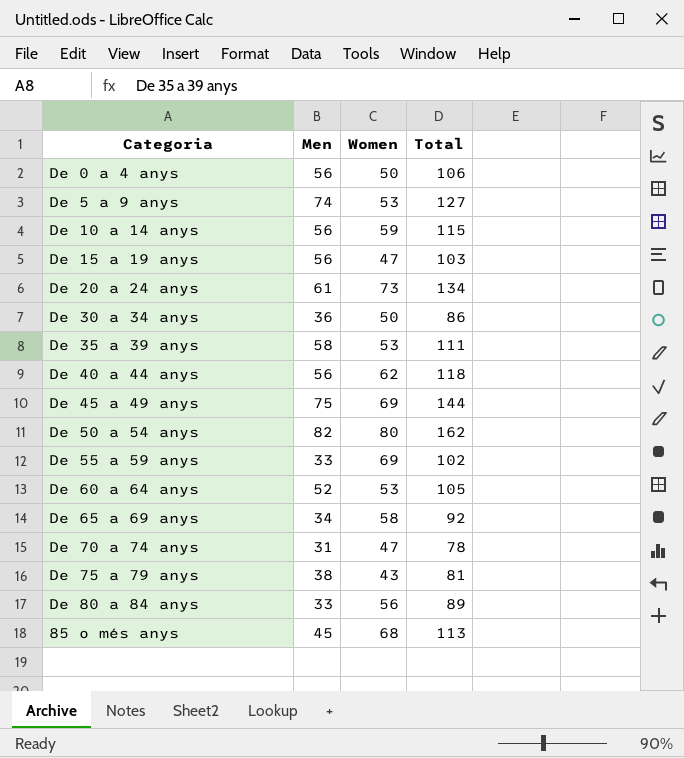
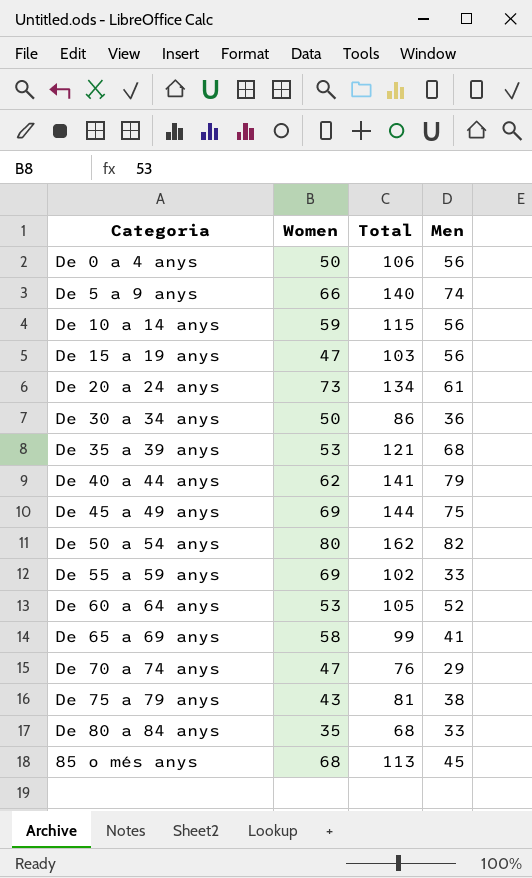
column Men | position: 2 -> 4
De 5 a 9 anys | Women: 53 -> 66
De 5 a 9 anys | Total: 127 -> 140
De 35 a 39 anys | Total: 111 -> 121
De 35 a 39 anys | Men: 58 -> 68
De 40 a 44 anys | Total: 118 -> 141
De 40 a 44 anys | Men: 56 -> 79
De 65 a 69 anys | Total: 92 -> 99
De 65 a 69 anys | Men: 34 -> 41
De 70 a 74 anys | Total: 78 -> 76
De 70 a 74 anys | Men: 31 -> 29
De 80 a 84 anys | Women: 56 -> 35
De 80 a 84 anys | Total: 89 -> 68

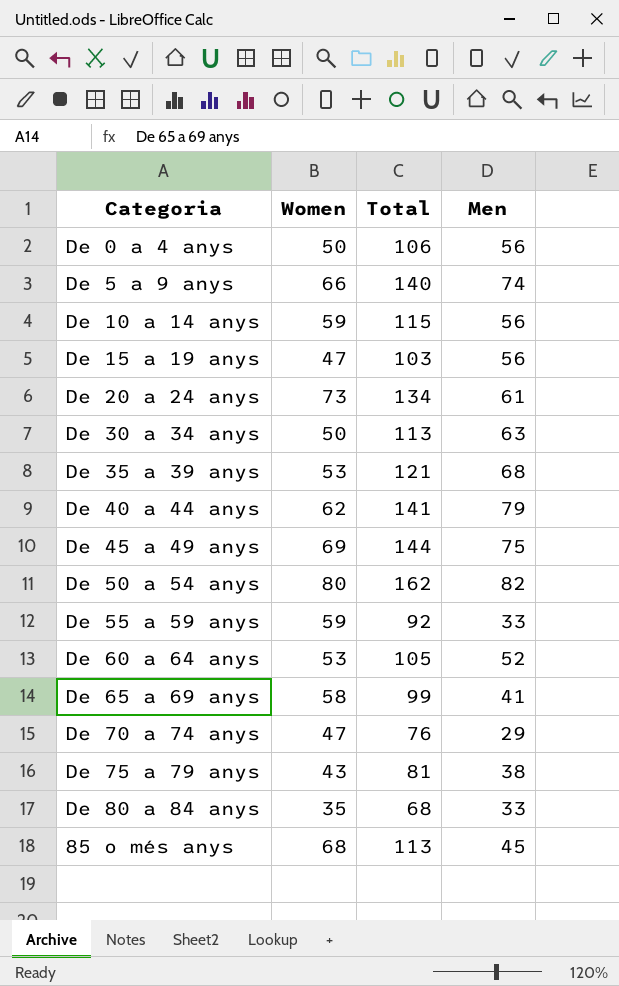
De 30 a 34 anys | Total: 86 -> 113
De 30 a 34 anys | Men: 36 -> 63
De 55 a 59 anys | Women: 69 -> 59
De 55 a 59 anys | Total: 102 -> 92

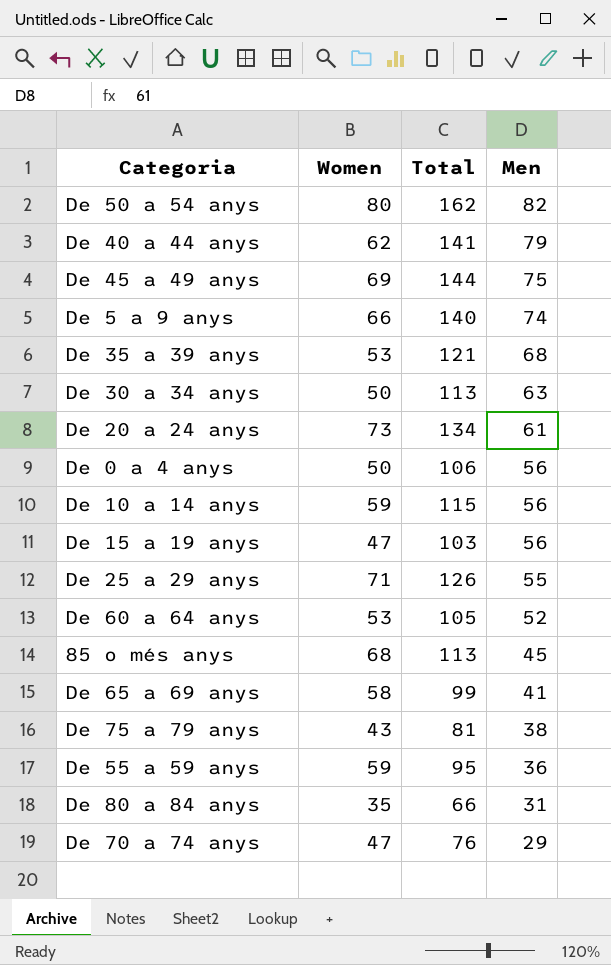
row order: none -> Men descending
row De 25 a 29 anys: none -> 71 | 126 | 55
De 55 a 59 anys | Total: 92 -> 95
De 55 a 59 anys | Men: 33 -> 36
De 80 a 84 anys | Total: 68 -> 66
De 80 a 84 anys | Men: 33 -> 31

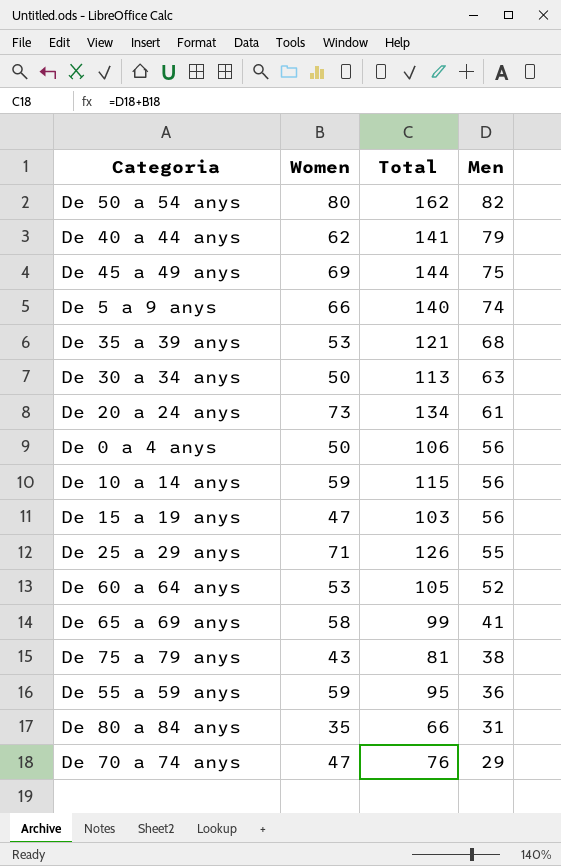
row 85 o més anys: 68 | 113 | 45 -> none

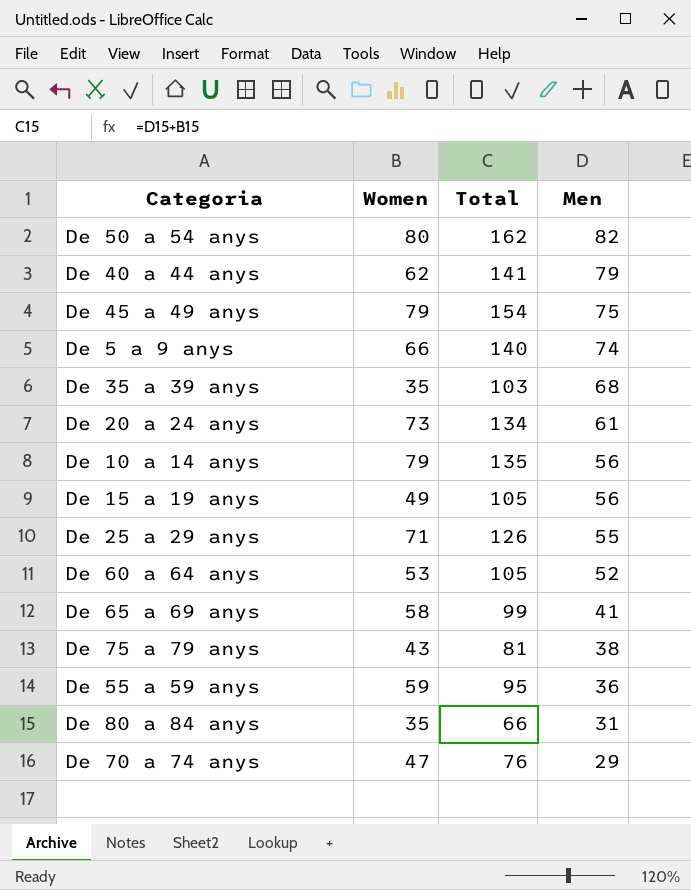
row De 30 a 34 anys: 50 | 113 | 63 -> none
row De 0 a 4 anys: 50 | 106 | 56 -> none
De 45 a 49 anys | Women: 69 -> 79
De 45 a 49 anys | Total: 144 -> 154
De 35 a 39 anys | Women: 53 -> 35
De 35 a 39 anys | Total: 121 -> 103
De 10 a 14 anys | Women: 59 -> 79
De 10 a 14 anys | Total: 115 -> 135
De 15 a 19 anys | Women: 47 -> 49
De 15 a 19 anys | Total: 103 -> 105

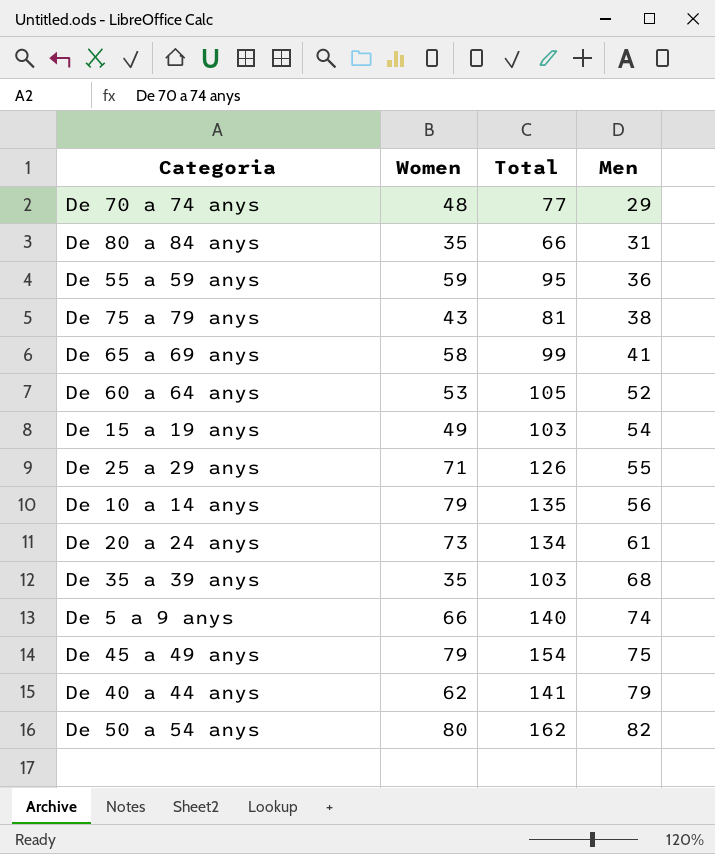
row order: Men descending -> Men ascending
De 70 a 74 anys | Women: 47 -> 48
De 70 a 74 anys | Total: 76 -> 77
De 15 a 19 anys | Total: 105 -> 103
De 15 a 19 anys | Men: 56 -> 54

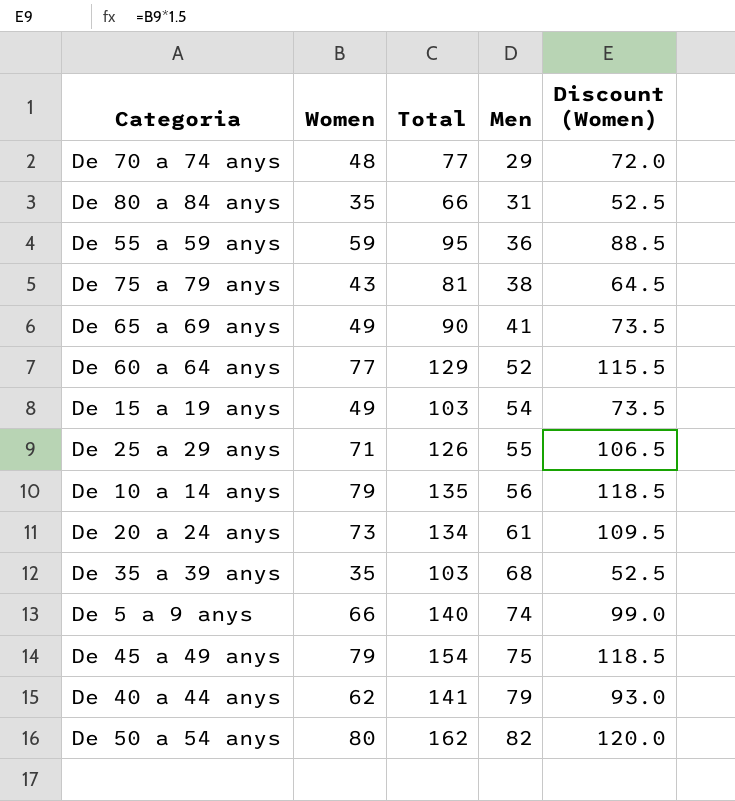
column Discount (Women) | formula: none -> [Women] * 1.5
De 65 a 69 anys | Women: 58 -> 49
De 65 a 69 anys | Total: 99 -> 90
De 60 a 64 anys | Women: 53 -> 77
De 60 a 64 anys | Total: 105 -> 129

